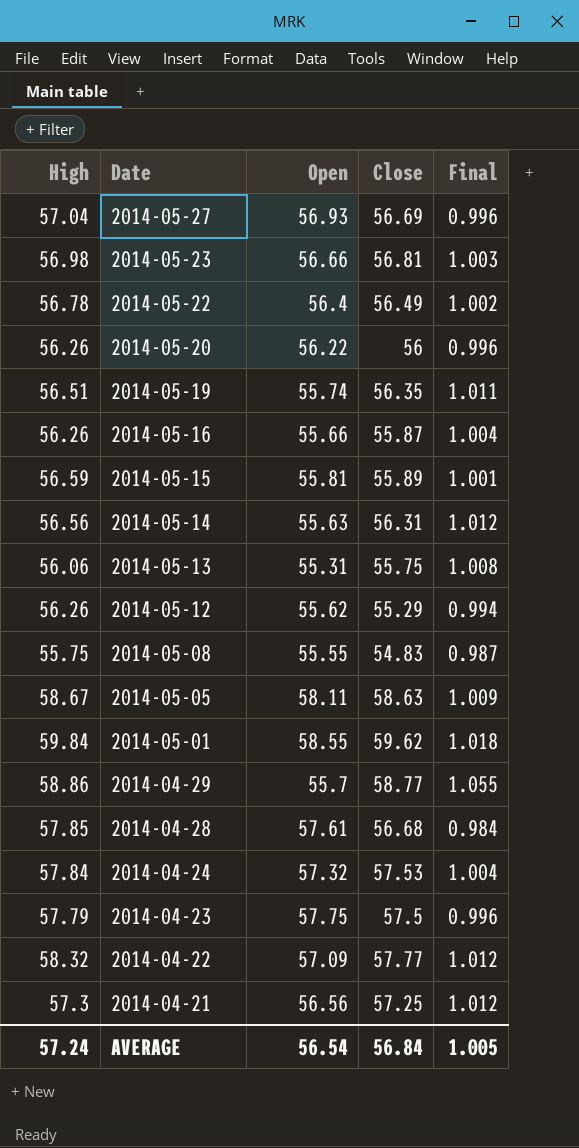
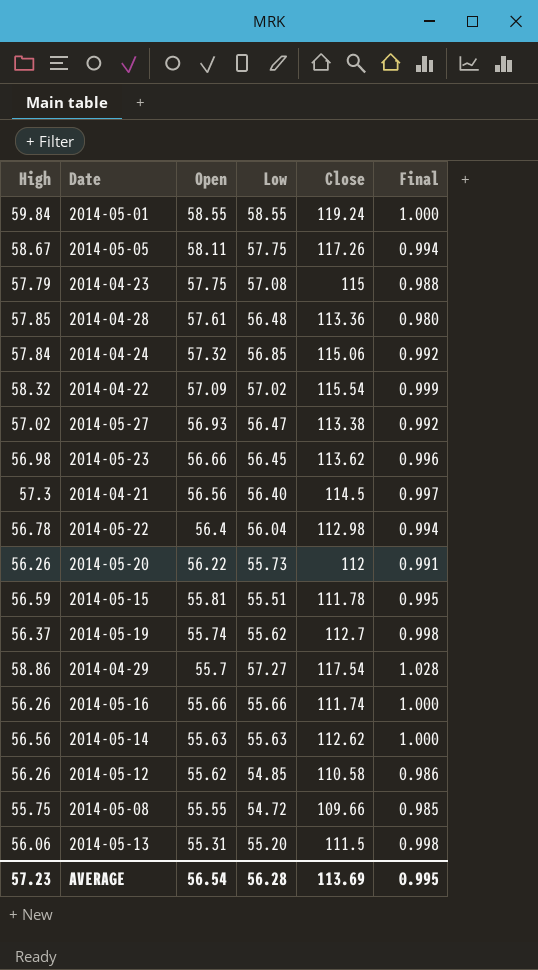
row order: Date descending -> Open descending
column Low | position: none -> 4
column Final | formula: [Close] / [Open] -> [Low] / [Open]
2014-05-01 | Close: 59.62 -> 119.24
2014-05-05 | Close: 58.63 -> 117.26
2014-04-23 | Close: 57.5 -> 115
2014-04-28 | Close: 56.68 -> 113.36
2014-04-24 | Close: 57.53 -> 115.06
2014-04-22 | Close: 57.77 -> 115.54
2014-05-27 | High: 57.04 -> 57.02
2014-05-27 | Close: 56.69 -> 113.38
2014-05-23 | Close: 56.81 -> 113.62
2014-04-21 | Close: 57.25 -> 114.5
2014-05-22 | Close: 56.49 -> 112.98
2014-05-20 | Close: 56 -> 112
2014-05-15 | Close: 55.89 -> 111.78
2014-05-19 | High: 56.51 -> 56.37
2014-05-19 | Close: 56.35 -> 112.7
2014-04-29 | Close: 58.77 -> 117.54
2014-05-16 | Close: 55.87 -> 111.74
2014-05-14 | Close: 56.31 -> 112.62
2014-05-12 | Close: 55.29 -> 110.58
2014-05-08 | Close: 54.83 -> 109.66
2014-05-13 | Close: 55.75 -> 111.5
AVERAGE | High: 57.24 -> 57.23
AVERAGE | Close: 56.84 -> 113.69
AVERAGE | Final: 1.005 -> 0.995

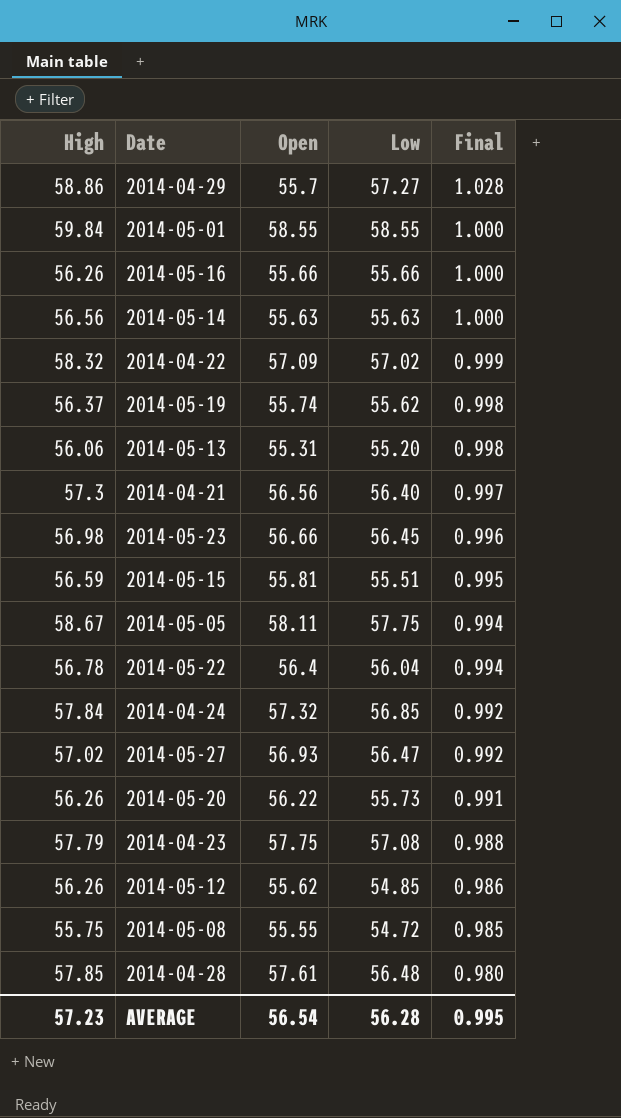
row order: Open descending -> Final descending
column Close | position: 5 -> none

